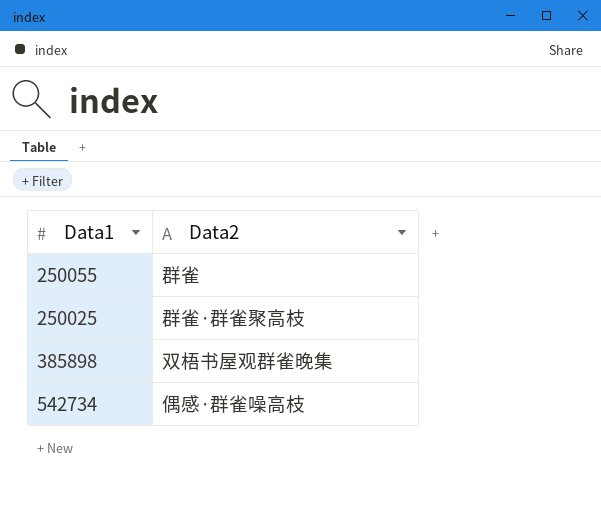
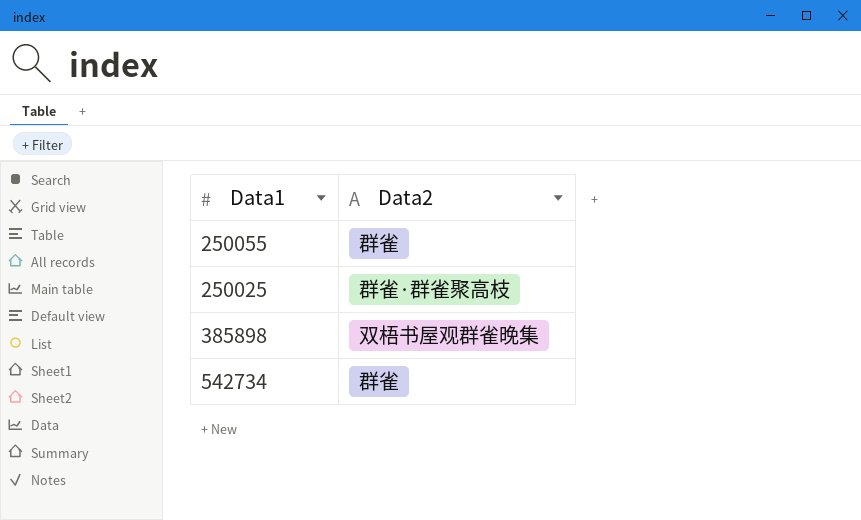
542734 | Data2: 偶感·群雀噪高枝 -> 群雀

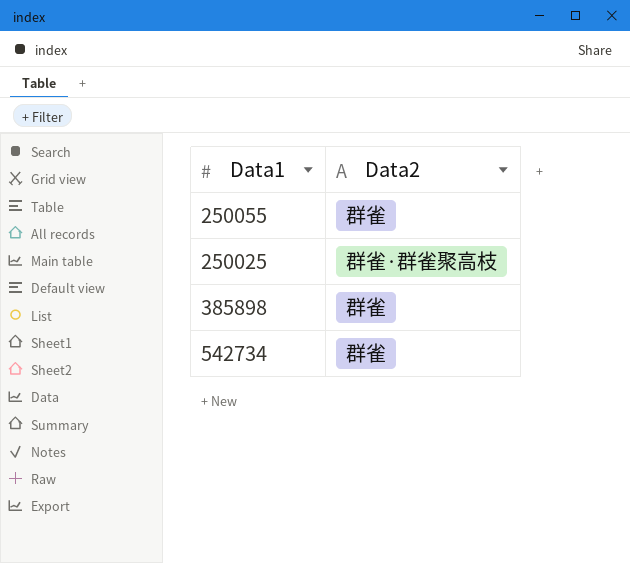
385898 | Data2: 双梧书屋观群雀晚集 -> 群雀

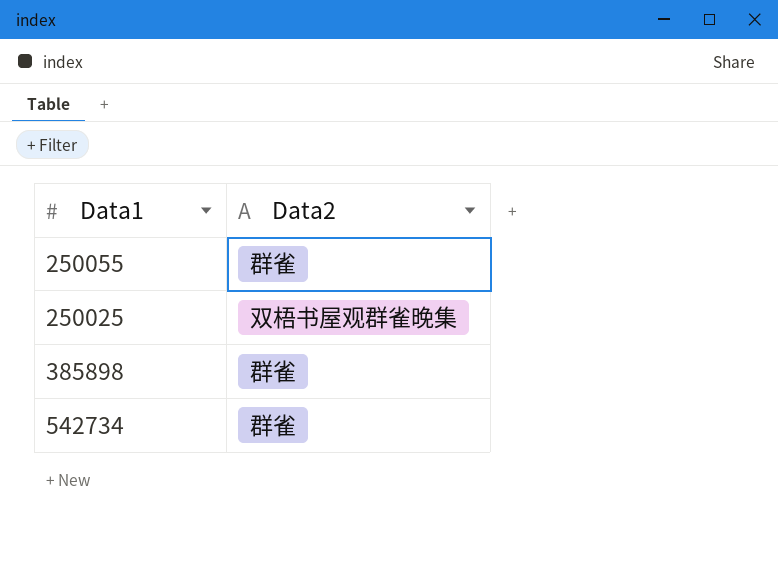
250025 | Data2: 群雀·群雀聚高枝 -> 双梧书屋观群雀晚集

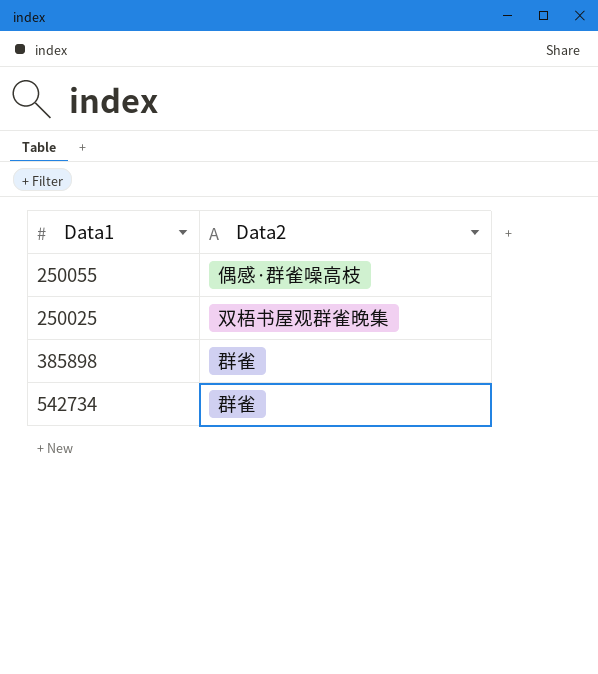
250055 | Data2: 群雀 -> 偶感·群雀噪高枝

